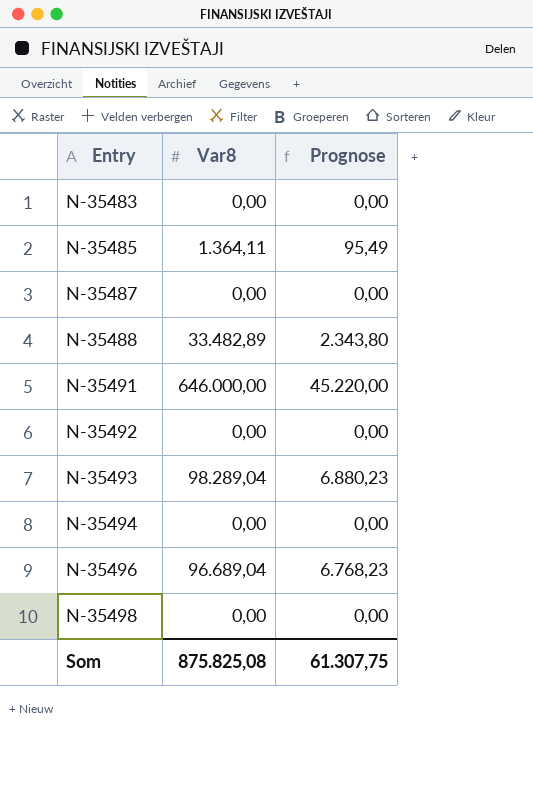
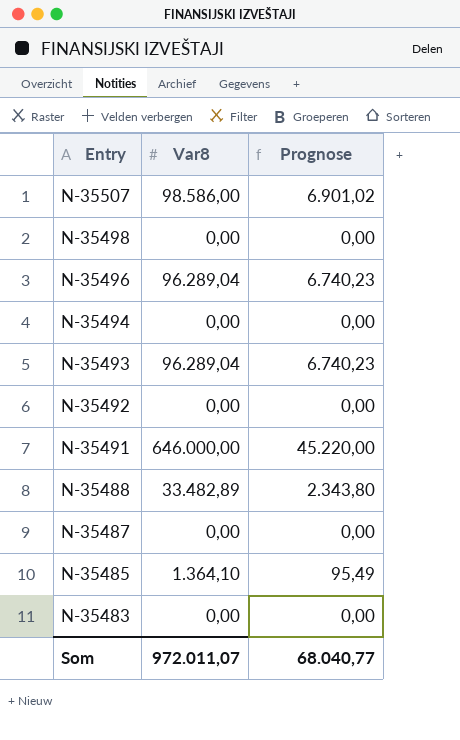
row order: Entry ascending -> Entry descending
row N-35507: none -> 98.586,00 | 6.901,02
N-35496 | Var8: 96.689,04 -> 96.289,04
N-35496 | Prognose: 6.768,23 -> 6.740,23
N-35493 | Var8: 98.289,04 -> 96.289,04
N-35493 | Prognose: 6.880,23 -> 6.740,23
N-35485 | Var8: 1.364,11 -> 1.364,10
Som | Var8: 875.825,08 -> 972.011,07
Som | Prognose: 61.307,75 -> 68.040,77

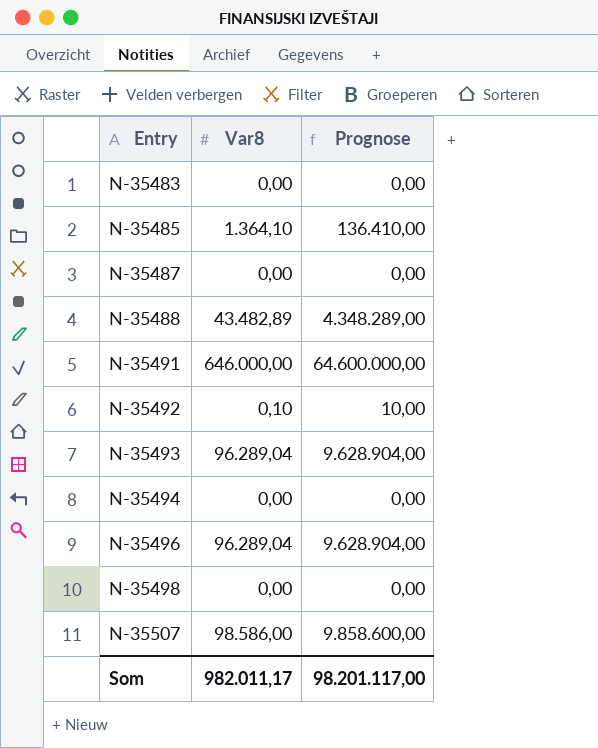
row order: Entry descending -> Entry ascending
column Prognose | formula: [Var8] * 0,07 -> [Var8] * 100
N-35488 | Var8: 33.482,89 -> 43.482,89
N-35492 | Var8: 0,00 -> 0,10
Som | Var8: 972.011,07 -> 982.011,17
Som | Prognose: 68.040,77 -> 98.201.117,00

